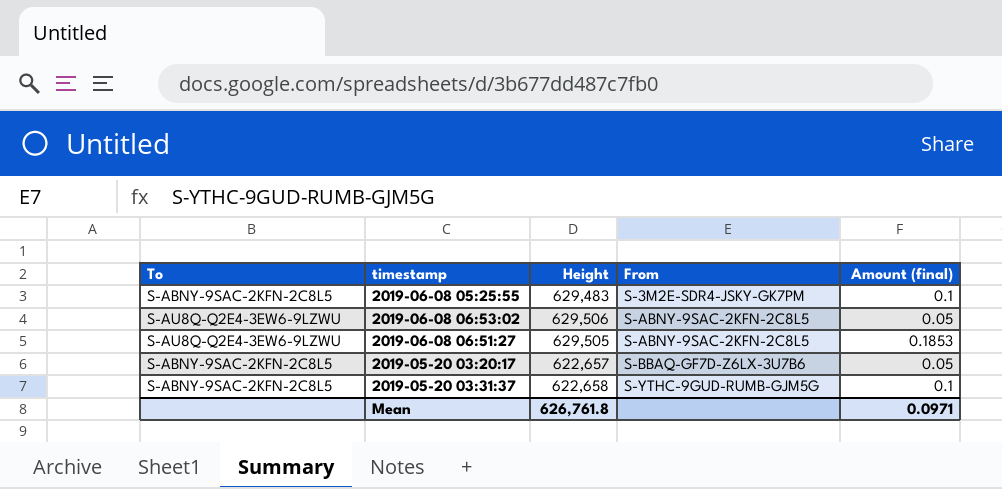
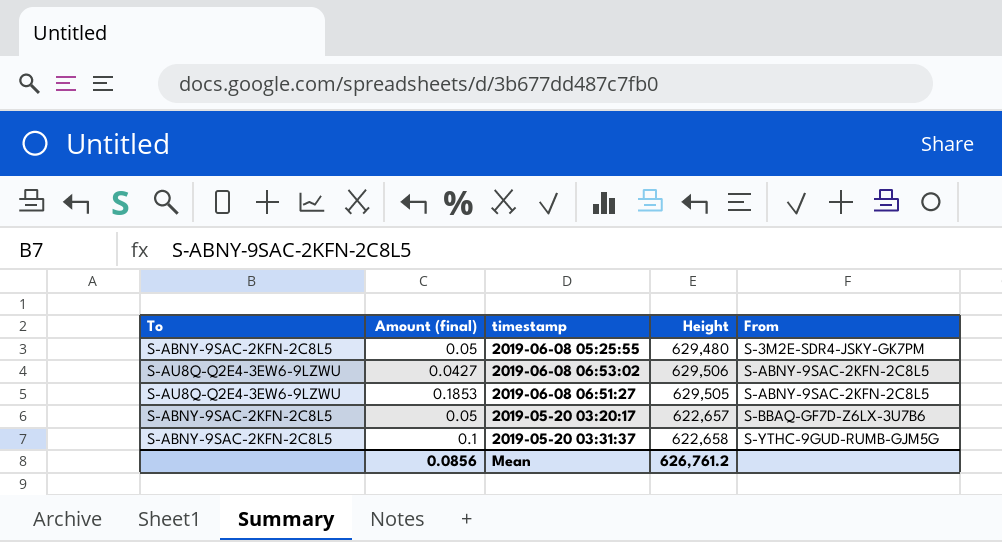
column Amount (final) | position: 5 -> 2
2019-06-08 05:25:55 | Amount (final): 0.1 -> 0.05
2019-06-08 05:25:55 | Height: 629,483 -> 629,480
2019-06-08 06:53:02 | Amount (final): 0.05 -> 0.0427
Mean | Amount (final): 0.0971 -> 0.0856
Mean | Height: 626,761.8 -> 626,761.2

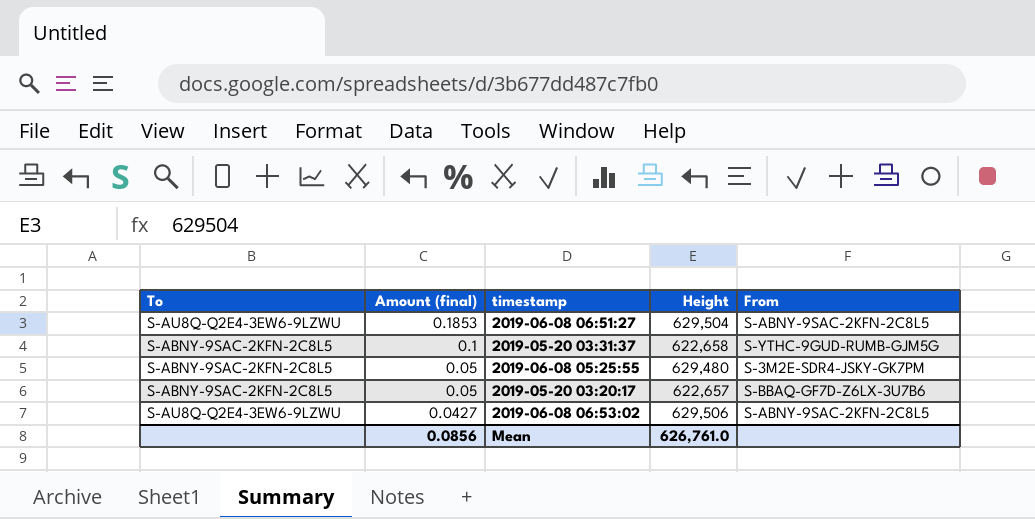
row order: From ascending -> Amount (final) descending
2019-06-08 06:51:27 | Height: 629,505 -> 629,504
Mean | Height: 626,761.2 -> 626,761.0

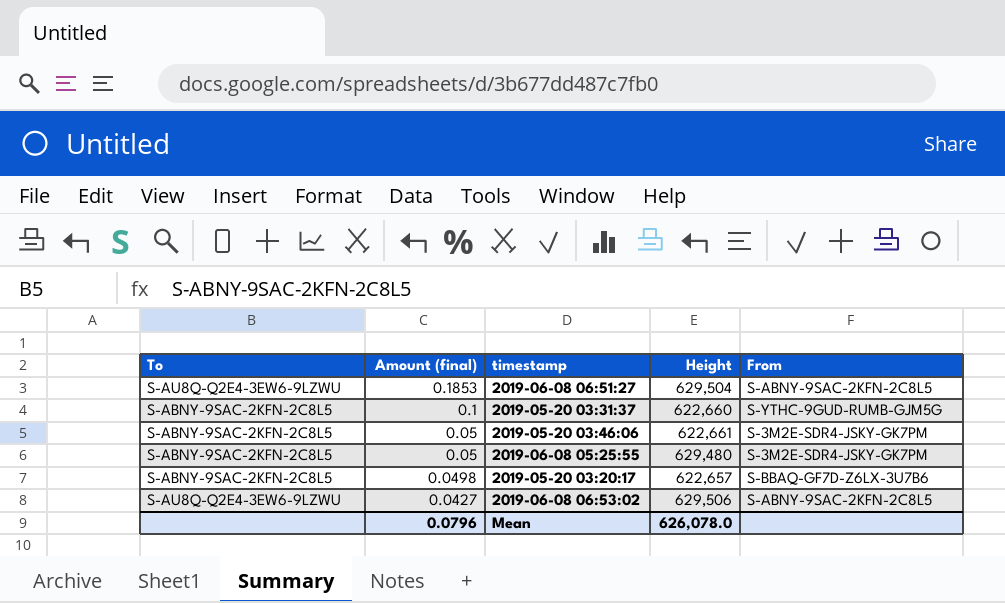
2019-05-20 03:31:37 | Height: 622,658 -> 622,660
row 2019-05-20 03:46:06: none -> S-ABNY-9SAC-2KFN-2C8L5 | 0.05 | 622,661 | S-3M2E-SDR4-JSKY-GK7PM
2019-05-20 03:20:17 | Amount (final): 0.05 -> 0.0498
Mean | Amount (final): 0.0856 -> 0.0796
Mean | Height: 626,761.0 -> 626,078.0

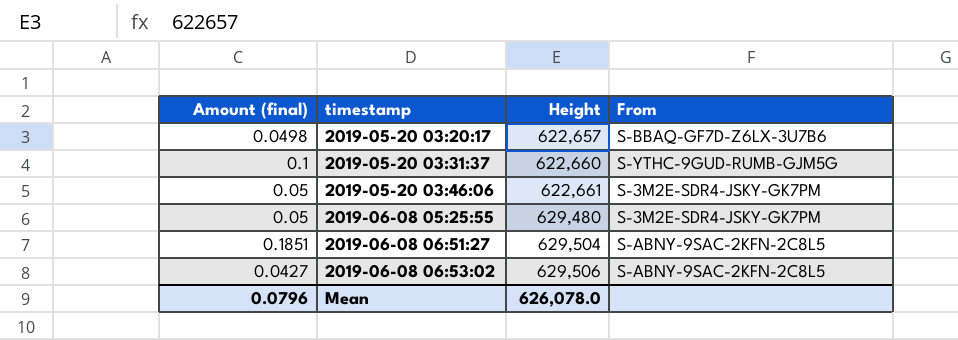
row order: Amount (final) descending -> timestamp ascending
column To | position: 1 -> none
2019-06-08 06:51:27 | Amount (final): 0.1853 -> 0.1851

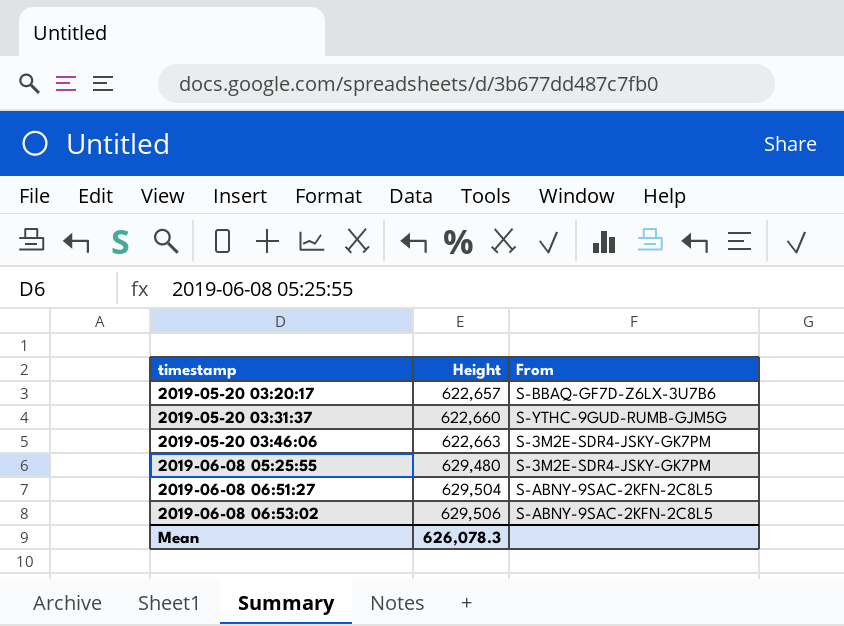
column Amount (final) | position: 1 -> none
2019-05-20 03:46:06 | Height: 622,661 -> 622,663
Mean | Height: 626,078.0 -> 626,078.3

